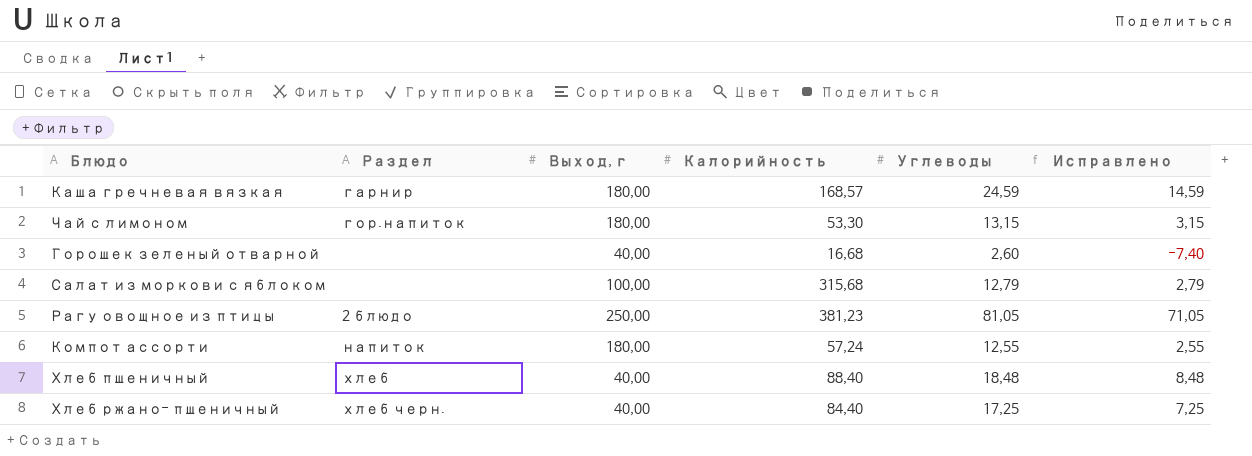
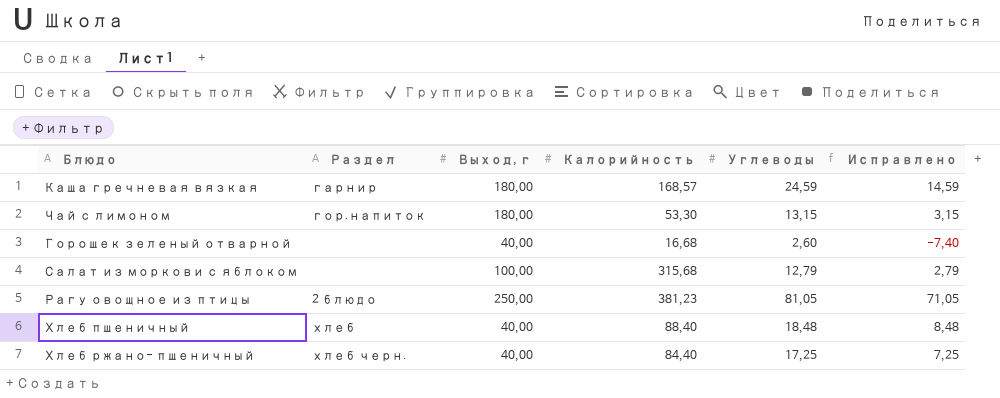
row Компот ассорти: напиток | 180,00 | 57,24 | 12,55 | 2,55 -> none

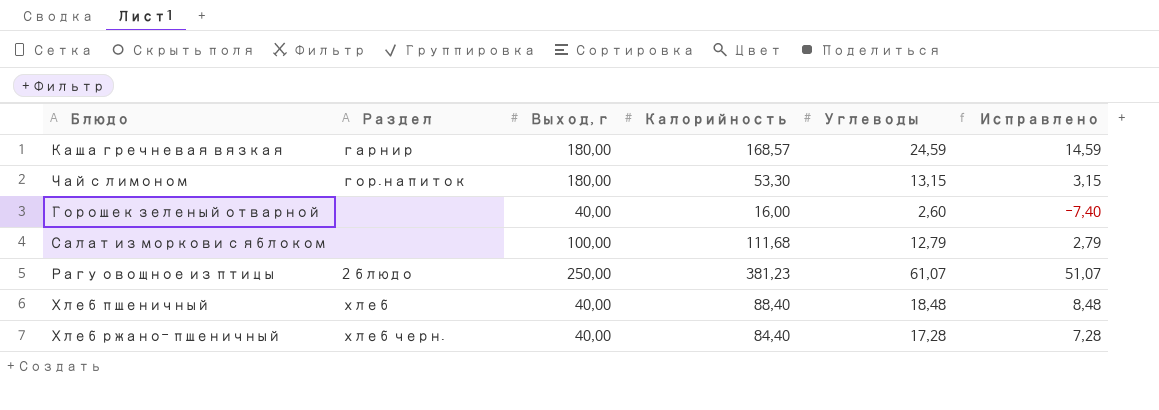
Горошек зеленый отварной | Калорийность: 16,68 -> 16,00
Салат из моркови с яблоком | Калорийность: 315,68 -> 111,68
Рагу овощное из птицы | Углеводы: 81,05 -> 61,07
Рагу овощное из птицы | Исправлено: 71,05 -> 51,07
Хлеб ржано- пшеничный | Углеводы: 17,25 -> 17,28
Хлеб ржано- пшеничный | Исправлено: 7,25 -> 7,28

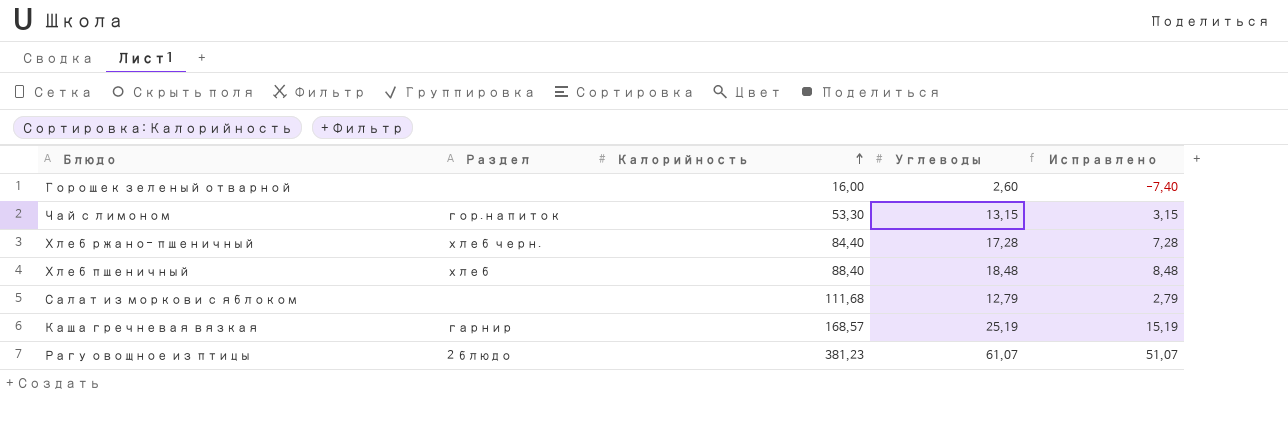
row order: none -> Калорийность ascending
column Выход, г | position: 3 -> none
Каша гречневая вязкая | Углеводы: 24,59 -> 25,19
Каша гречневая вязкая | Исправлено: 14,59 -> 15,19

